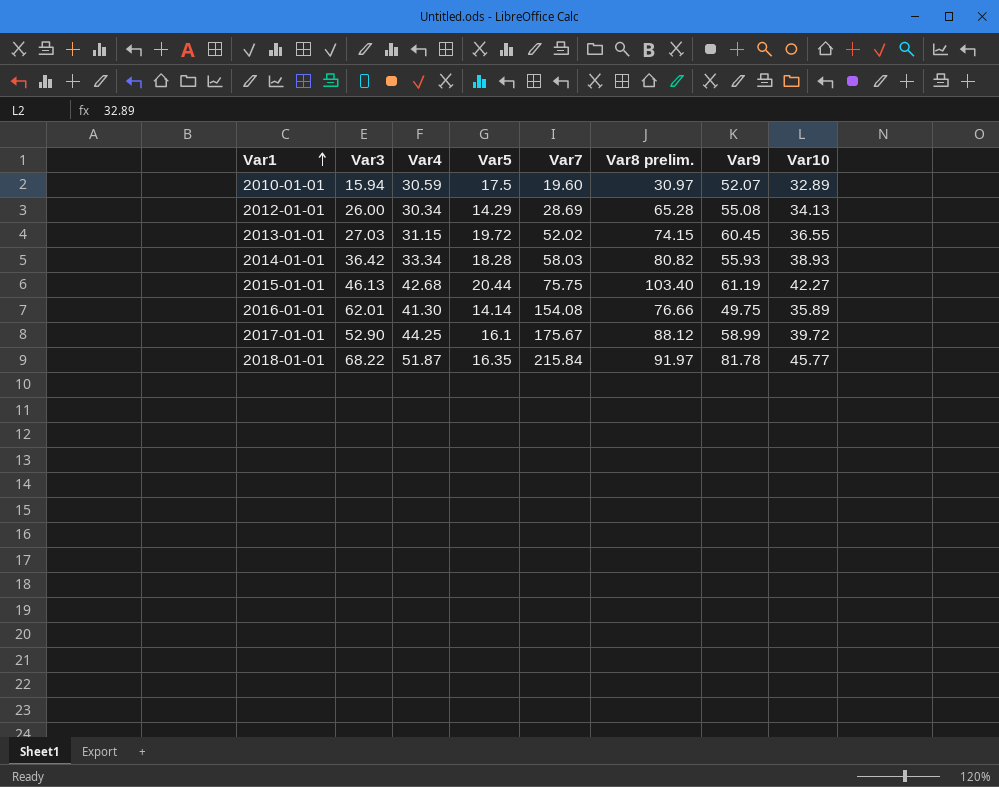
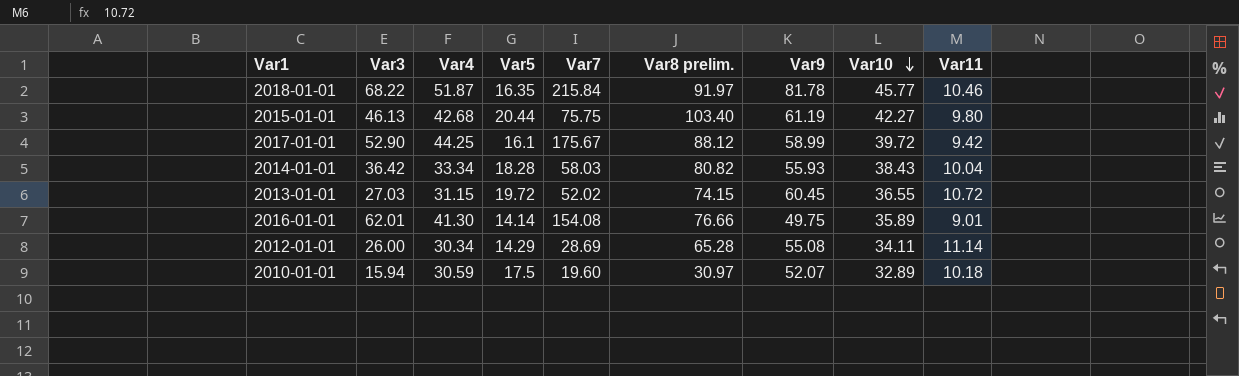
row order: Var1 ascending -> Var10 descending
column Var11 | position: none -> 9
2014-01-01 | Var10: 38.93 -> 38.43
2012-01-01 | Var10: 34.13 -> 34.11

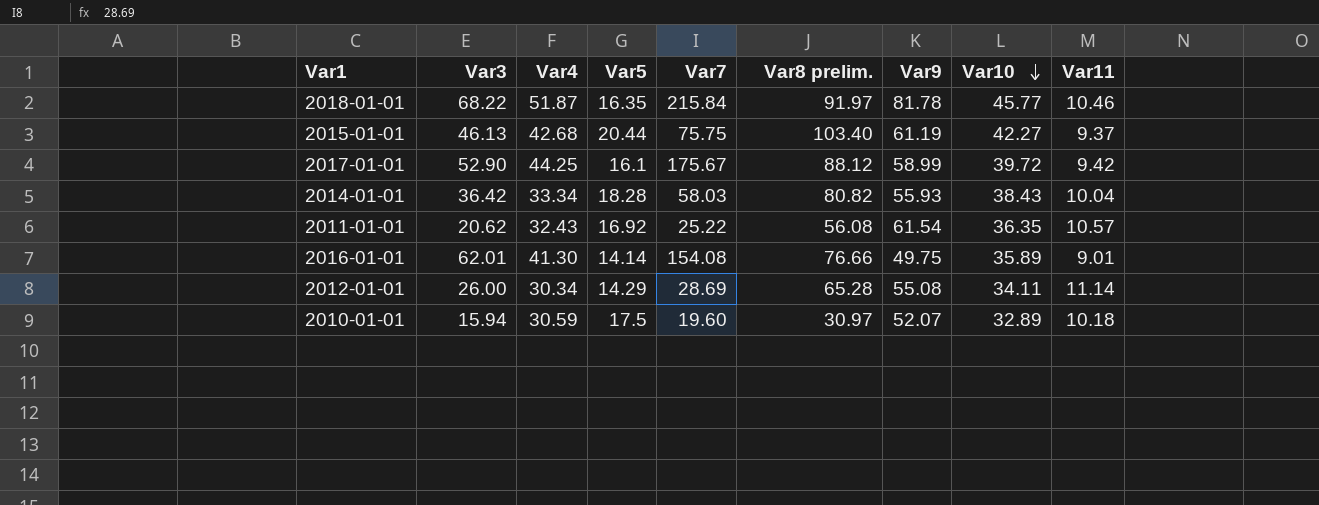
row 2013-01-01: 27.03 | 31.15 | 19.72 | 52.02 | 74.15 | 60.45 | 36.55 | 10.72 -> none
2015-01-01 | Var11: 9.80 -> 9.37
row 2011-01-01: none -> 20.62 | 32.43 | 16.92 | 25.22 | 56.08 | 61.54 | 36.35 | 10.57

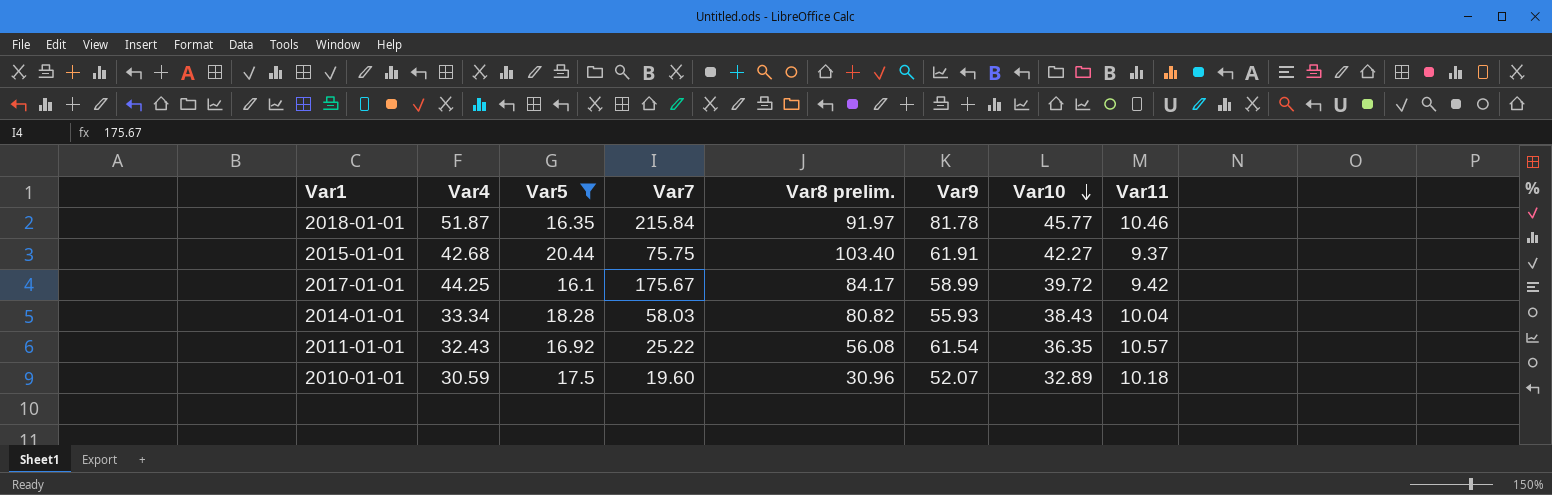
filter: none -> Var5 >= 16.1
column Var3 | position: 2 -> none
2015-01-01 | Var9: 61.19 -> 61.91
2017-01-01 | Var8 prelim.: 88.12 -> 84.17
2010-01-01 | Var8 prelim.: 30.97 -> 30.96

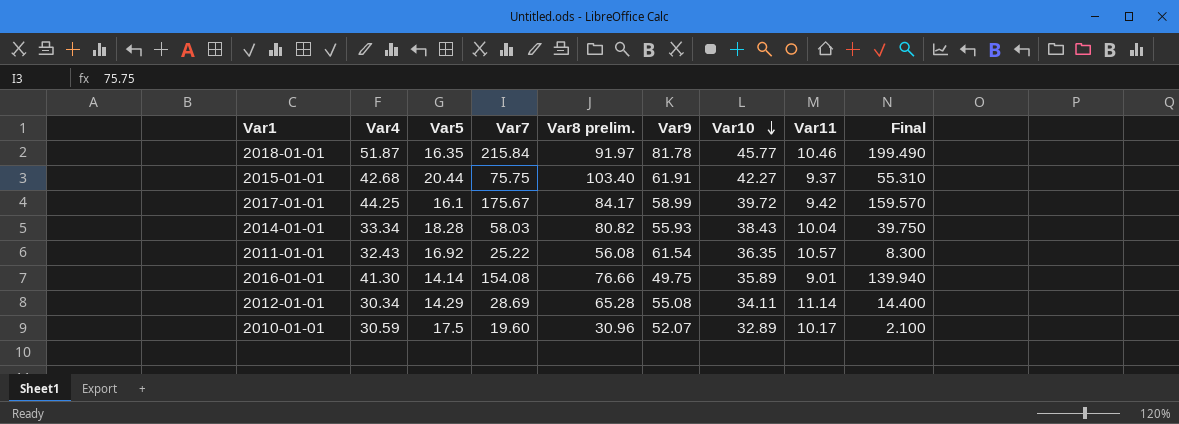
filter: Var5 >= 16.1 -> none
column Final | formula: none -> [Var7] - [Var5]
2010-01-01 | Var11: 10.18 -> 10.17

